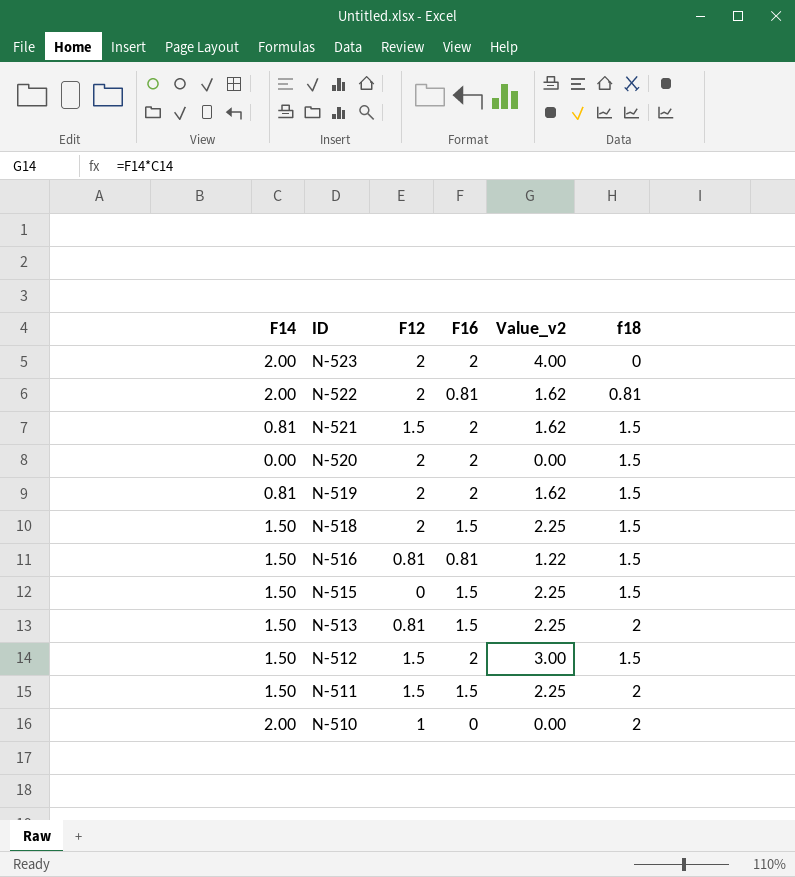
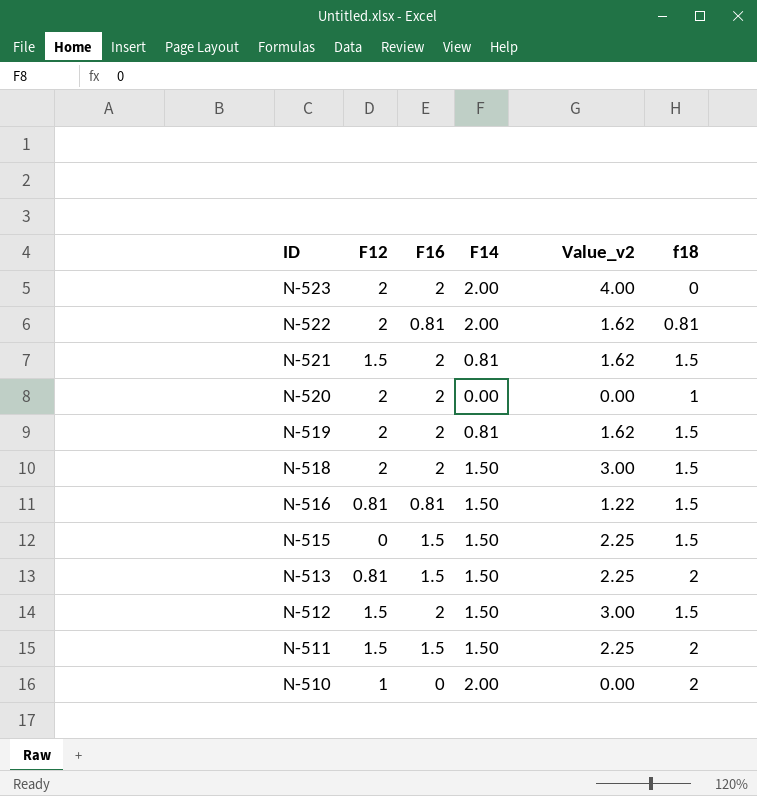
column F14 | position: 1 -> 4
N-520 | f18: 1.5 -> 1
N-518 | F16: 1.5 -> 2
N-518 | Value_v2: 2.25 -> 3.00

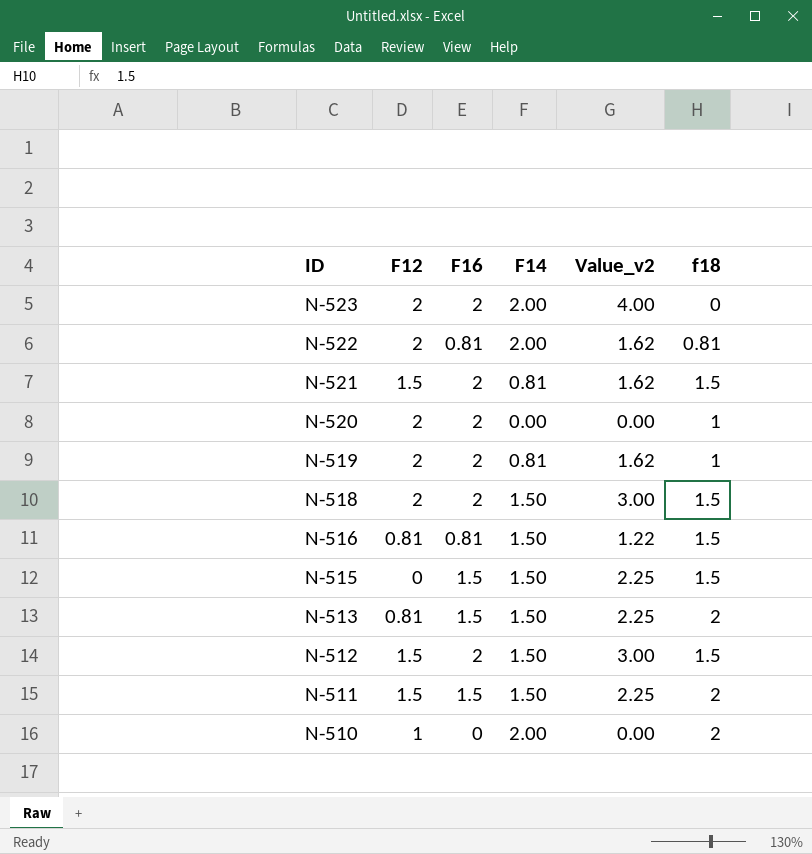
N-519 | f18: 1.5 -> 1

